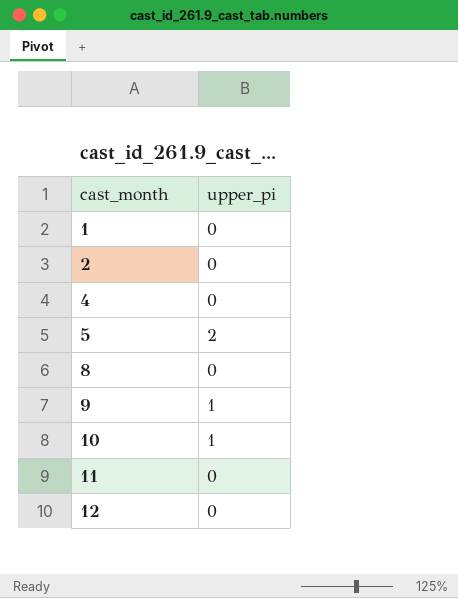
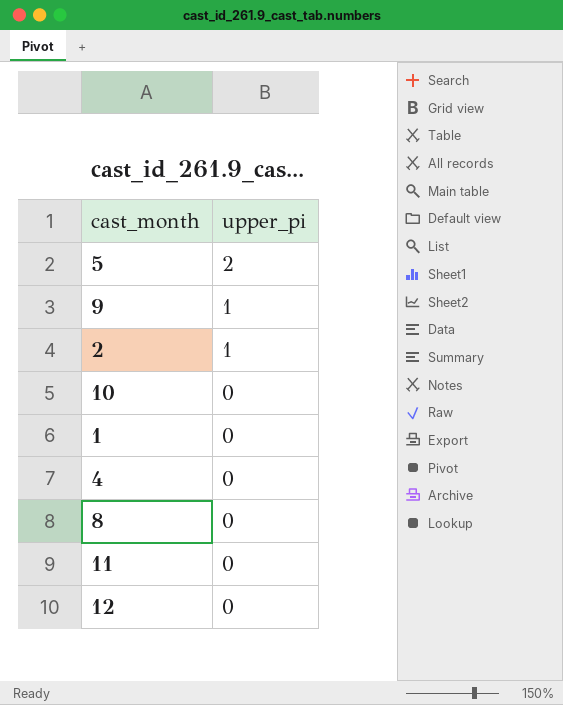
row order: cast_month ascending -> upper_pi descending
2 | upper_pi: 0 -> 1
10 | upper_pi: 1 -> 0

